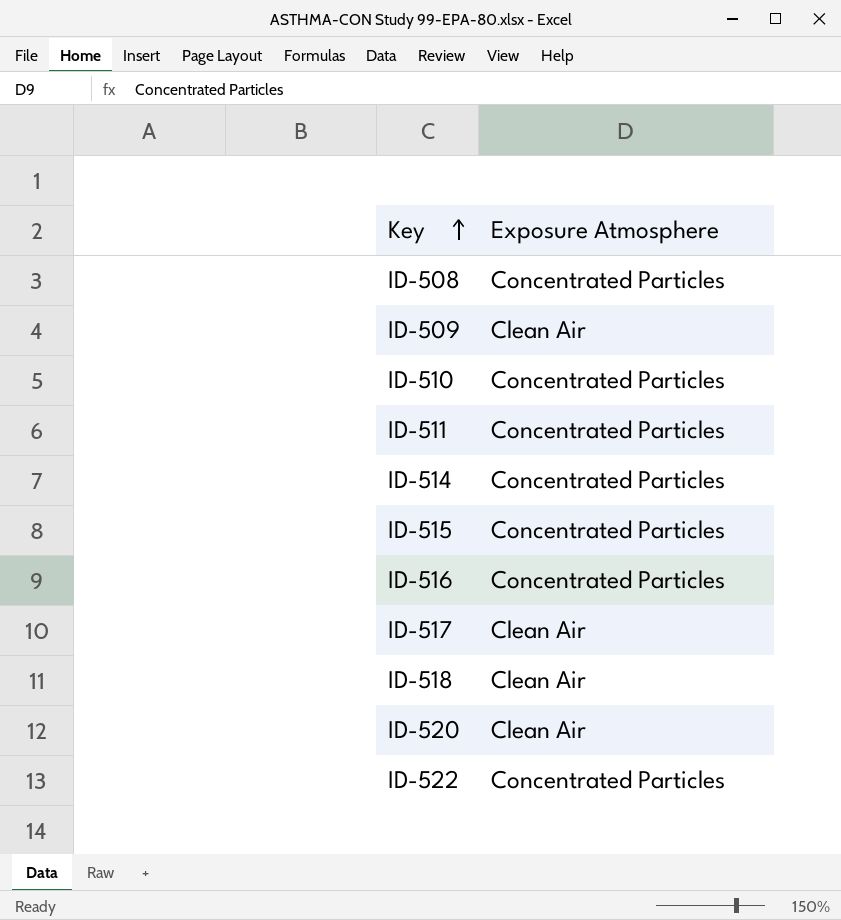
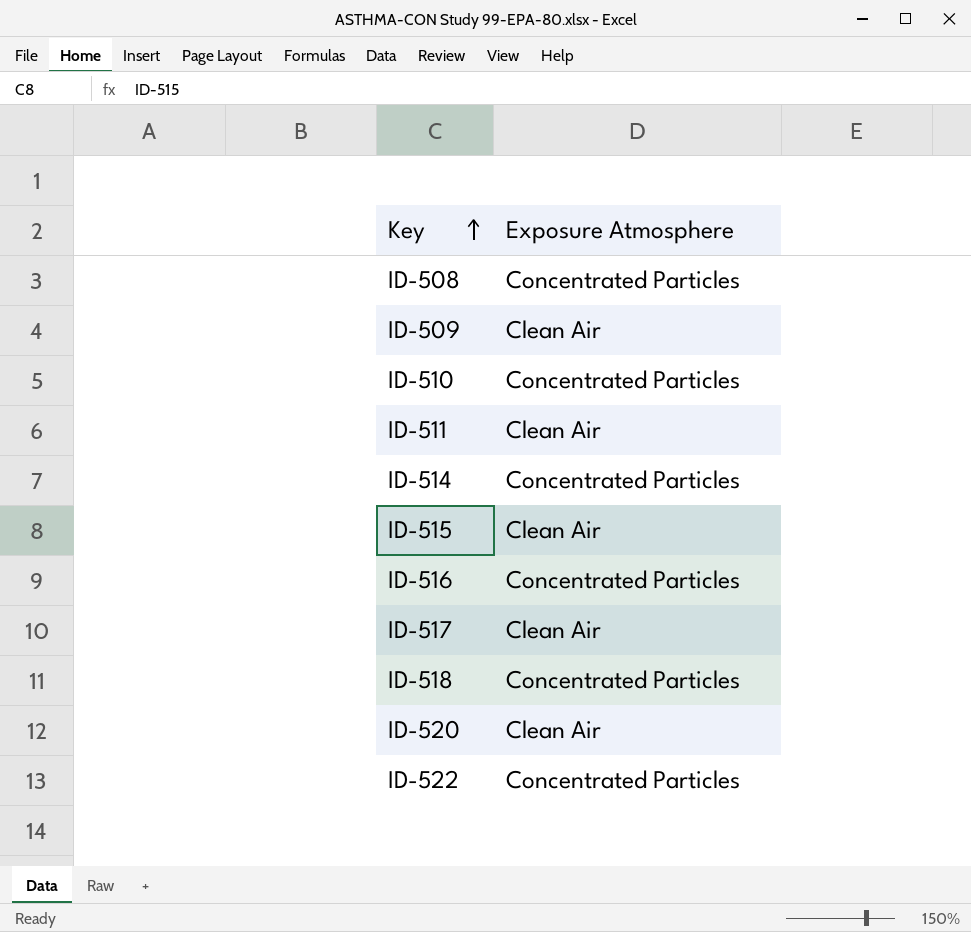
ID-511 | Exposure Atmosphere: Concentrated Particles -> Clean Air
ID-515 | Exposure Atmosphere: Concentrated Particles -> Clean Air
ID-518 | Exposure Atmosphere: Clean Air -> Concentrated Particles

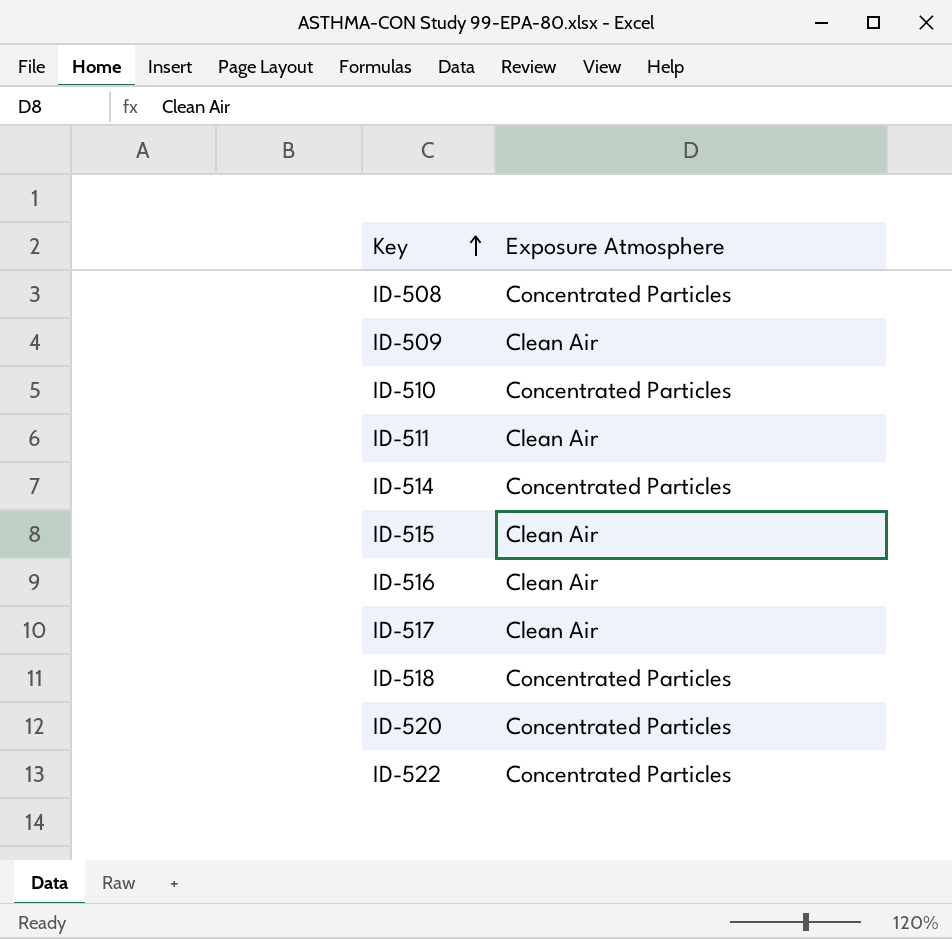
ID-516 | Exposure Atmosphere: Concentrated Particles -> Clean Air
ID-520 | Exposure Atmosphere: Clean Air -> Concentrated Particles

